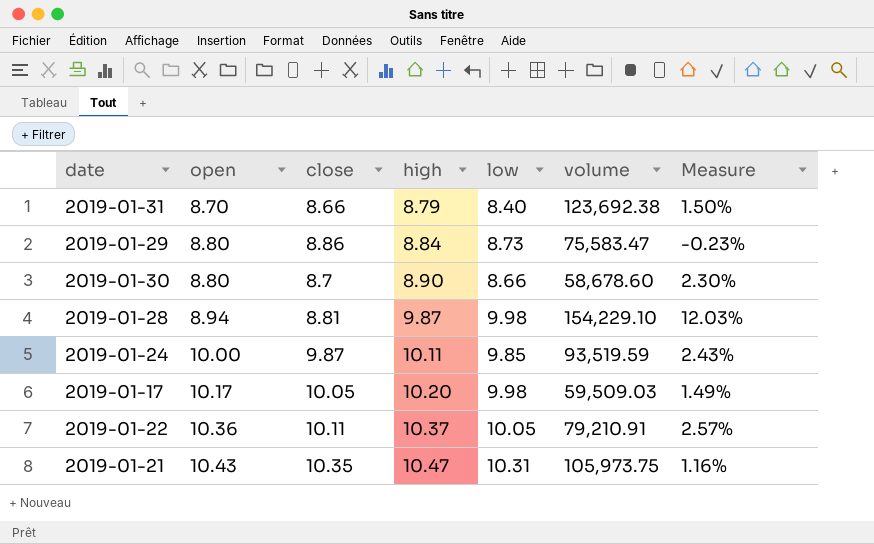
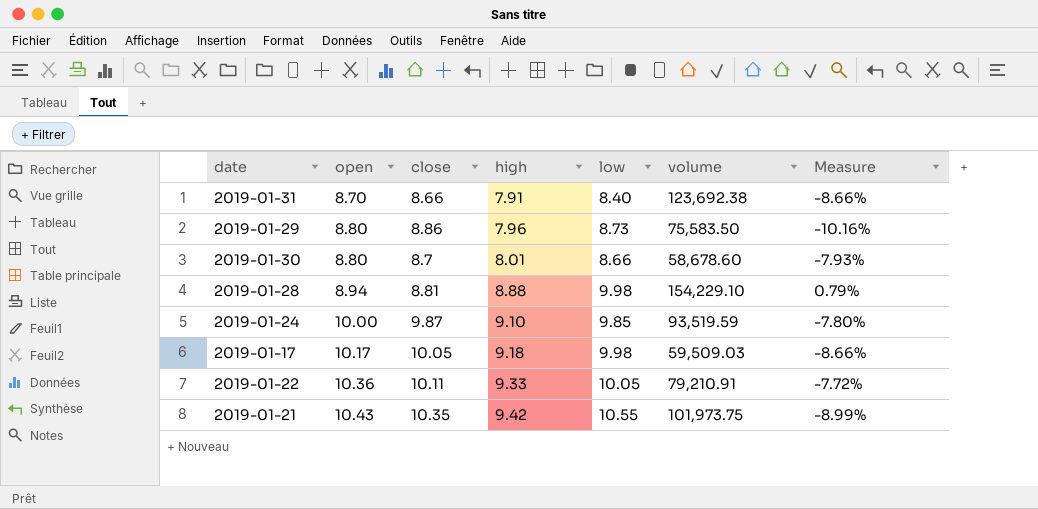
2019-01-31 | high: 8.79 -> 7.91
2019-01-31 | Measure: 1.50% -> -8.66%
2019-01-29 | high: 8.84 -> 7.96
2019-01-29 | volume: 75,583.47 -> 75,583.50
2019-01-29 | Measure: -0.23% -> -10.16%
2019-01-30 | high: 8.90 -> 8.01
2019-01-30 | Measure: 2.30% -> -7.93%
2019-01-28 | high: 9.87 -> 8.88
2019-01-28 | Measure: 12.03% -> 0.79%
2019-01-24 | high: 10.11 -> 9.10
2019-01-24 | Measure: 2.43% -> -7.80%
2019-01-17 | high: 10.20 -> 9.18
2019-01-17 | Measure: 1.49% -> -8.66%
2019-01-22 | high: 10.37 -> 9.33
2019-01-22 | Measure: 2.57% -> -7.72%
2019-01-21 | high: 10.47 -> 9.42
2019-01-21 | low: 10.31 -> 10.55
2019-01-21 | volume: 105,973.75 -> 101,973.75
2019-01-21 | Measure: 1.16% -> -8.99%

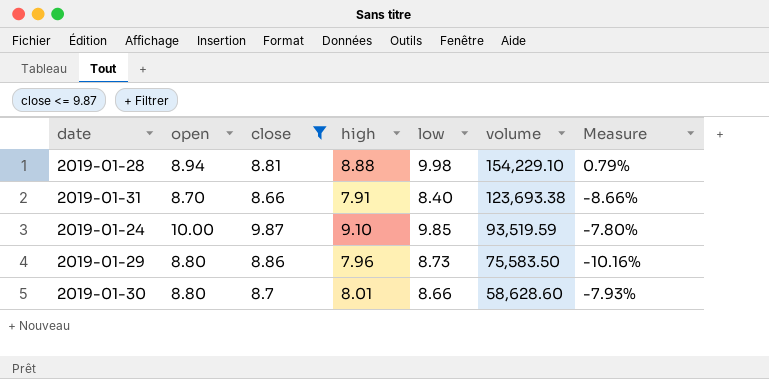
filter: none -> close <= 9.87
row order: open ascending -> volume descending
2019-01-31 | volume: 123,692.38 -> 123,693.38
2019-01-30 | volume: 58,678.60 -> 58,628.60

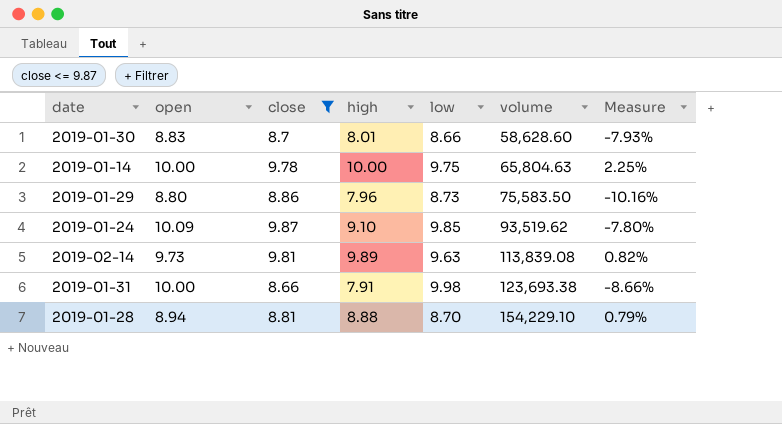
row order: volume descending -> volume ascending
2019-01-30 | open: 8.80 -> 8.83
row 2019-01-14: none -> 10.00 | 9.78 | 10.00 | 9.75 | 65,804.63 | 2.25%
2019-01-24 | open: 10.00 -> 10.09
2019-01-24 | volume: 93,519.59 -> 93,519.62
row 2019-02-14: none -> 9.73 | 9.81 | 9.89 | 9.63 | 113,839.08 | 0.82%
2019-01-31 | open: 8.70 -> 10.00
2019-01-31 | low: 8.40 -> 9.98
2019-01-28 | low: 9.98 -> 8.70

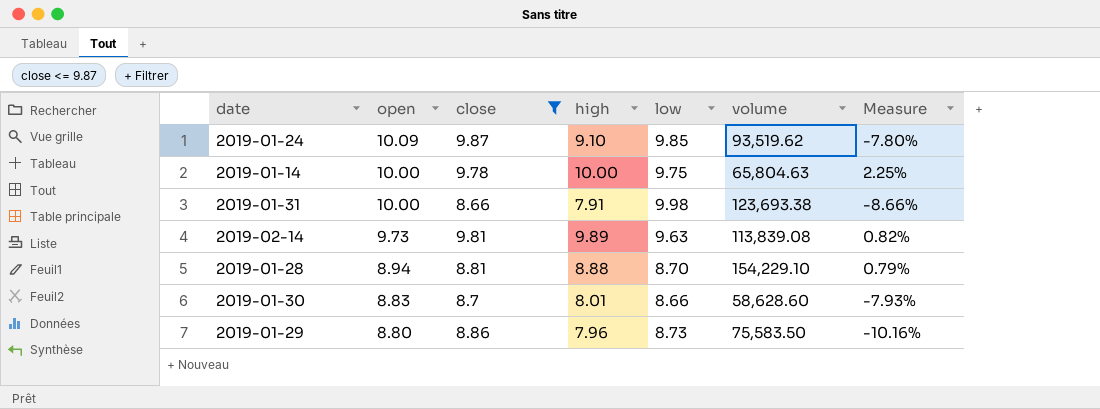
row order: volume ascending -> open descending

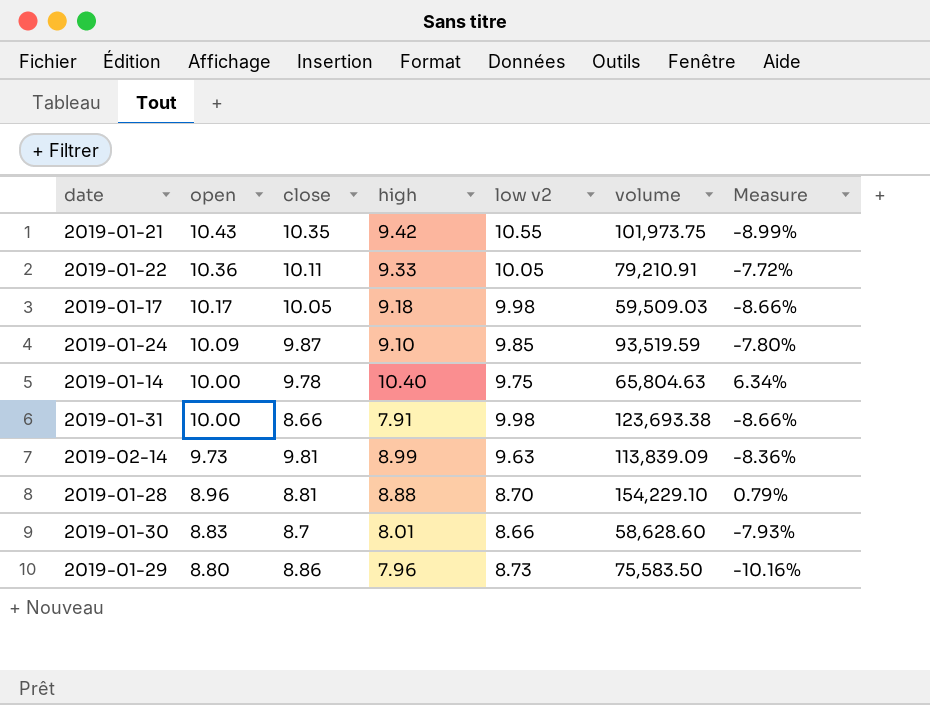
filter: close <= 9.87 -> none
column name: low -> low v2
2019-01-24 | volume: 93,519.62 -> 93,519.59
2019-01-14 | high: 10.00 -> 10.40
2019-01-14 | Measure: 2.25% -> 6.34%
2019-02-14 | high: 9.89 -> 8.99
2019-02-14 | volume: 113,839.08 -> 113,839.09
2019-02-14 | Measure: 0.82% -> -8.36%
2019-01-28 | open: 8.94 -> 8.96

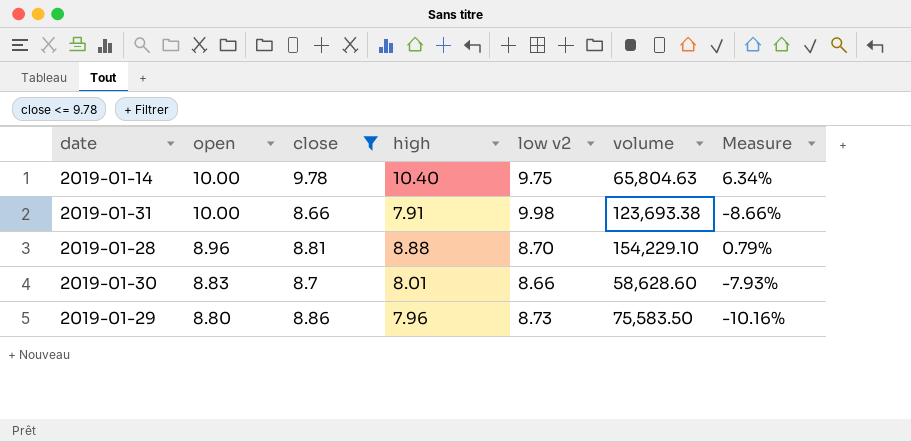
filter: none -> close <= 9.78

